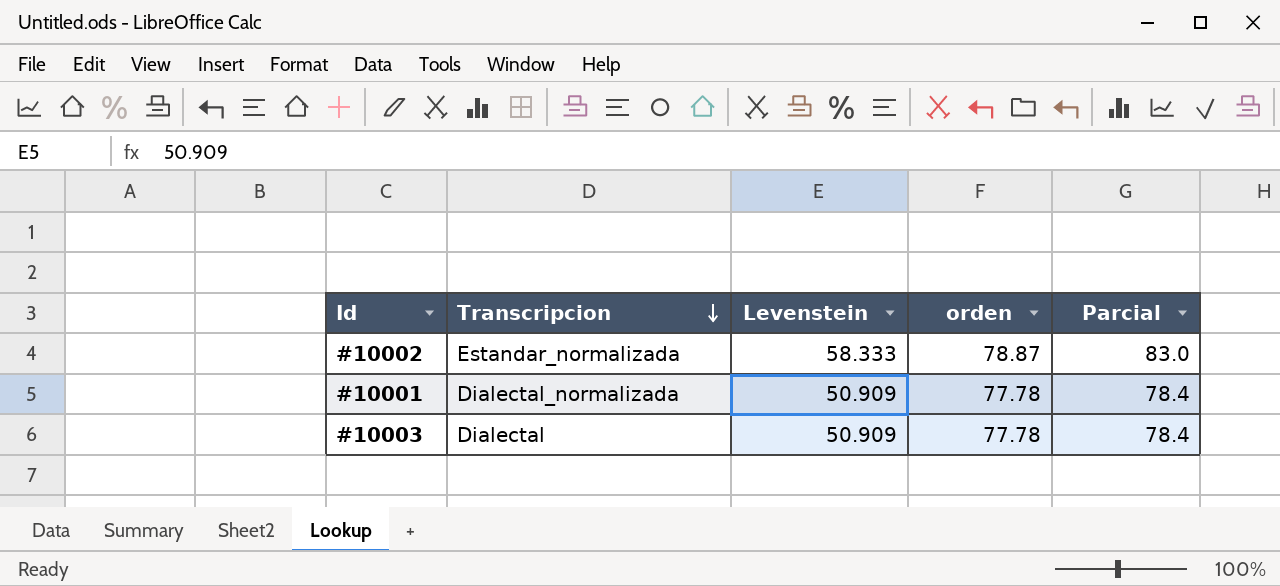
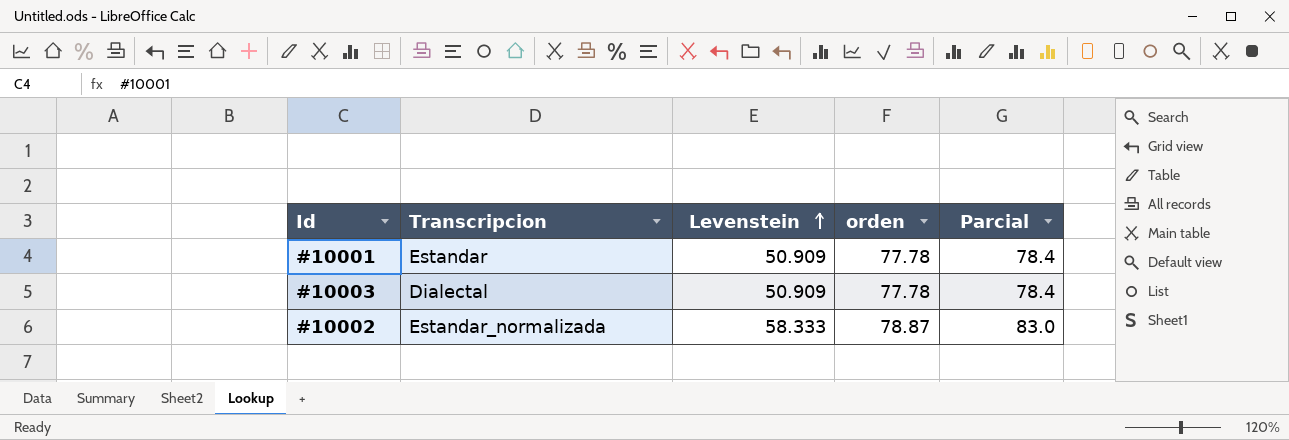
row order: Transcripcion descending -> Levenstein ascending
#10001 | Transcripcion: Dialectal_normalizada -> Estandar

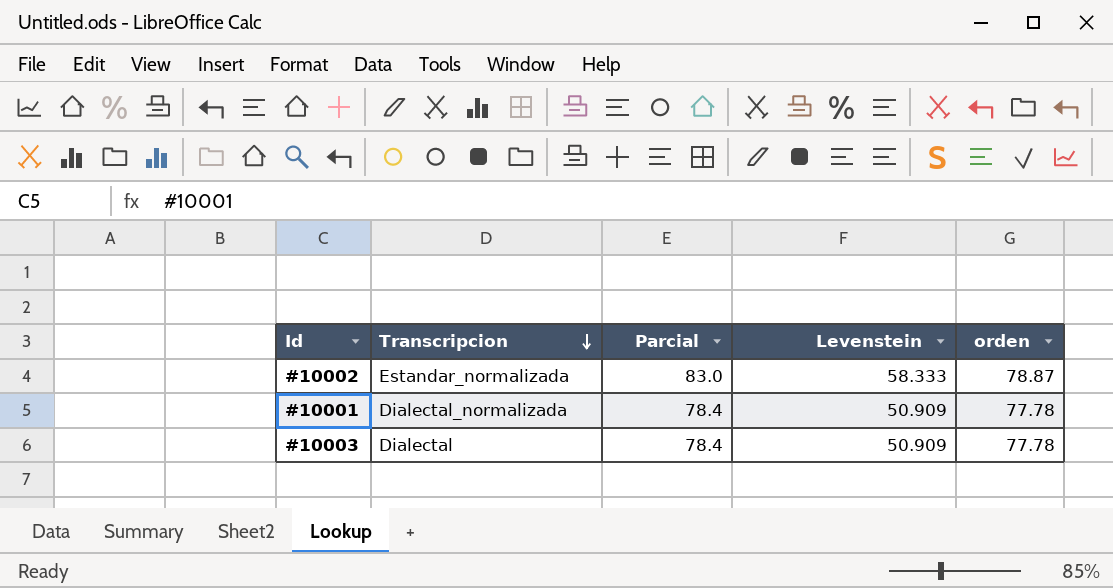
row order: Levenstein ascending -> Transcripcion descending
column Parcial | position: 5 -> 3
#10001 | Transcripcion: Estandar -> Dialectal_normalizada

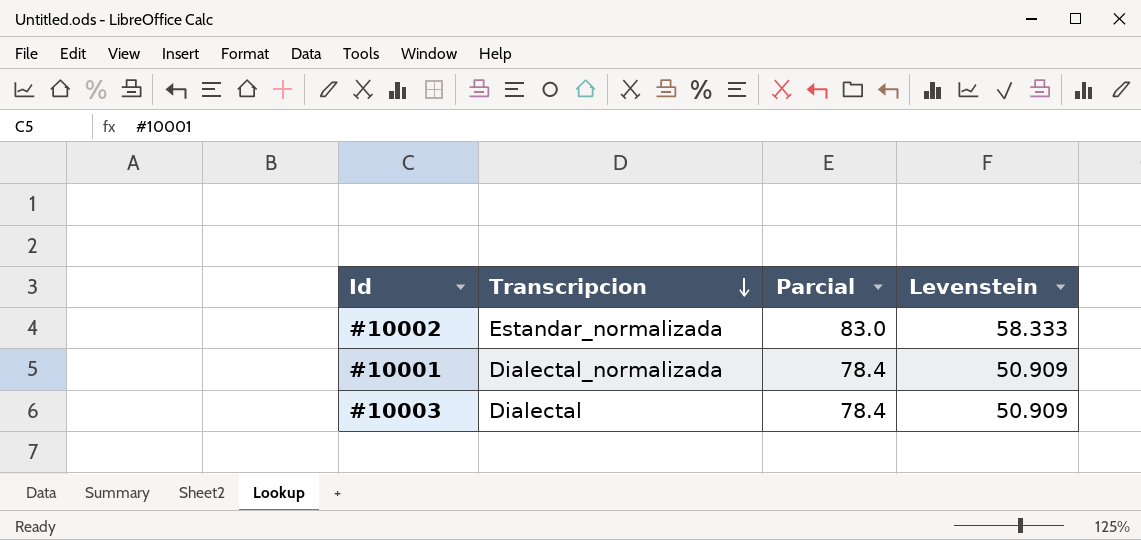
column orden | position: 5 -> none

